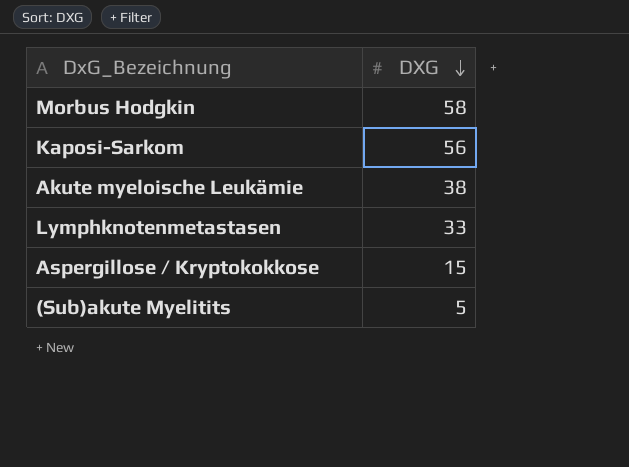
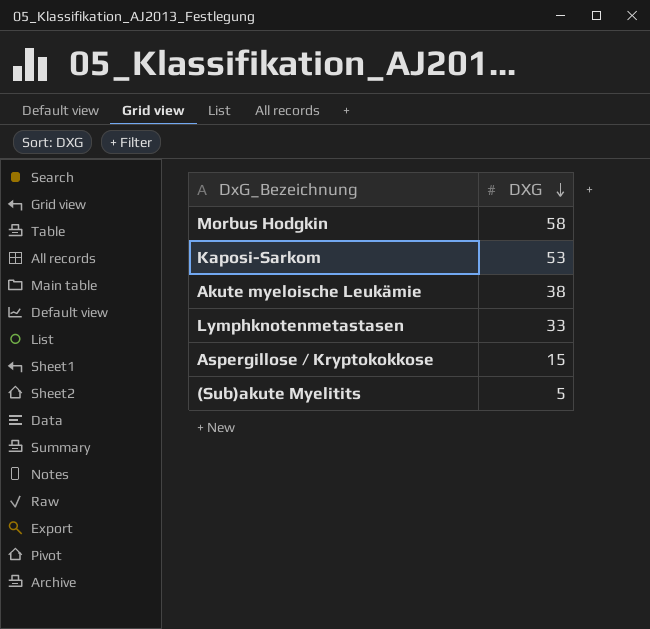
Kaposi-Sarkom | DXG: 56 -> 53

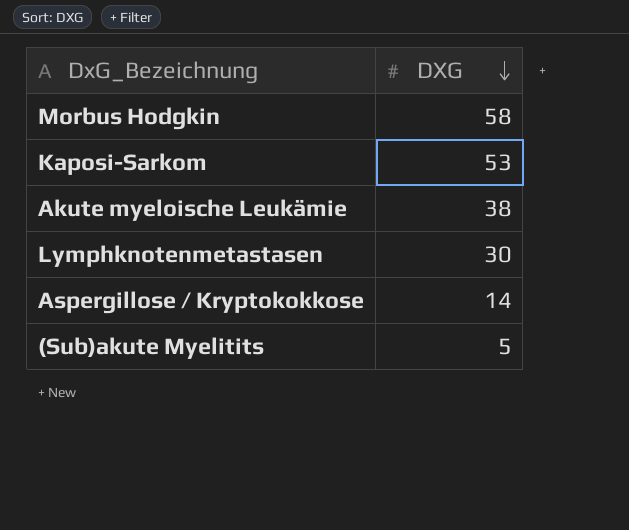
Lymphknotenmetastasen | DXG: 33 -> 30
Aspergillose / Kryptokokkose | DXG: 15 -> 14

